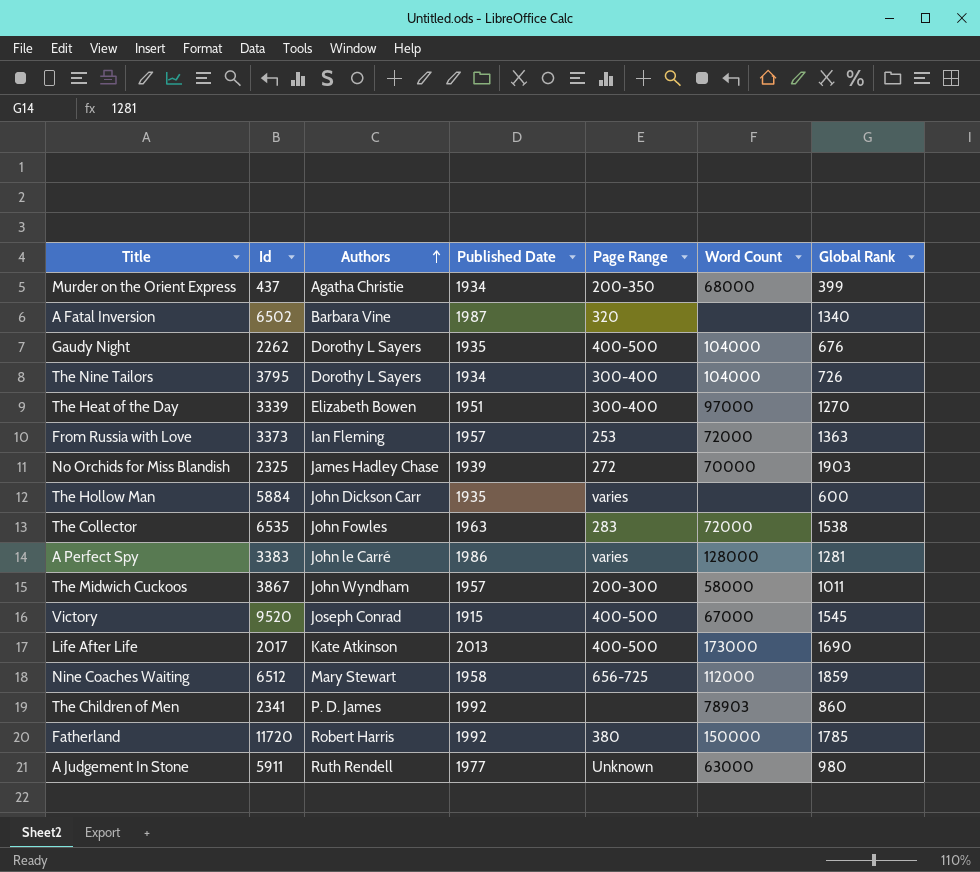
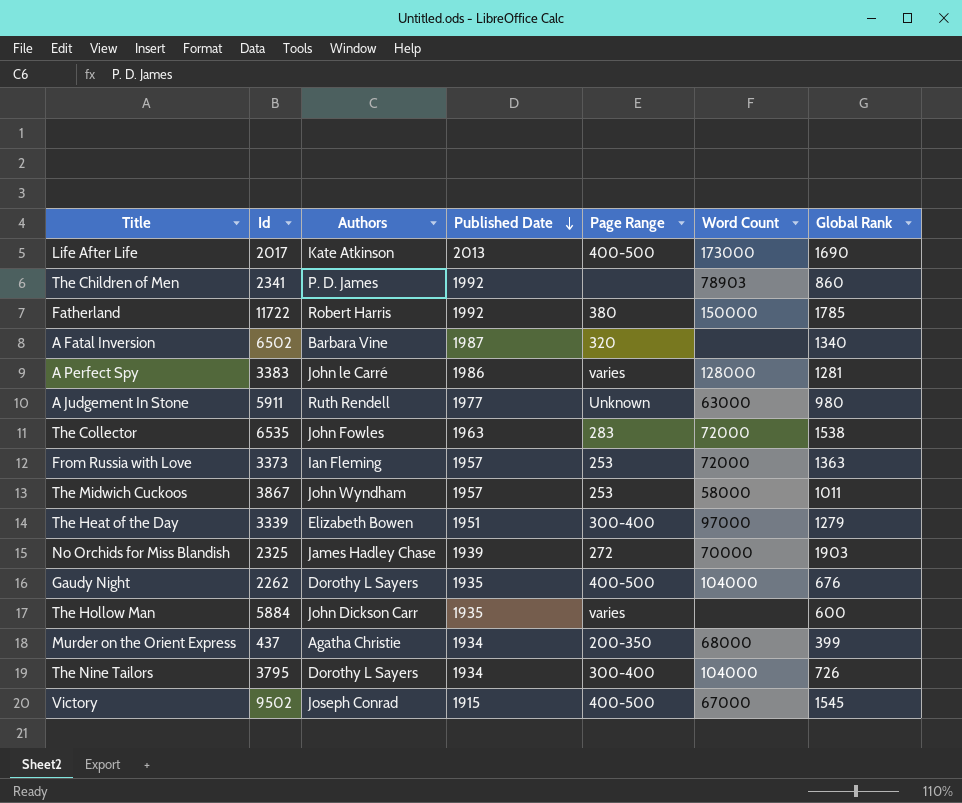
row order: Authors ascending -> Published Date descending
row Nine Coaches Waiting: 6512 | Mary Stewart | 1958 | 656-725 | 112000 | 1859 -> none
Fatherland | Id: 11720 -> 11722
The Midwich Cuckoos | Page Range: 200-300 -> 253
The Heat of the Day | Global Rank: 1270 -> 1279
Victory | Id: 9520 -> 9502

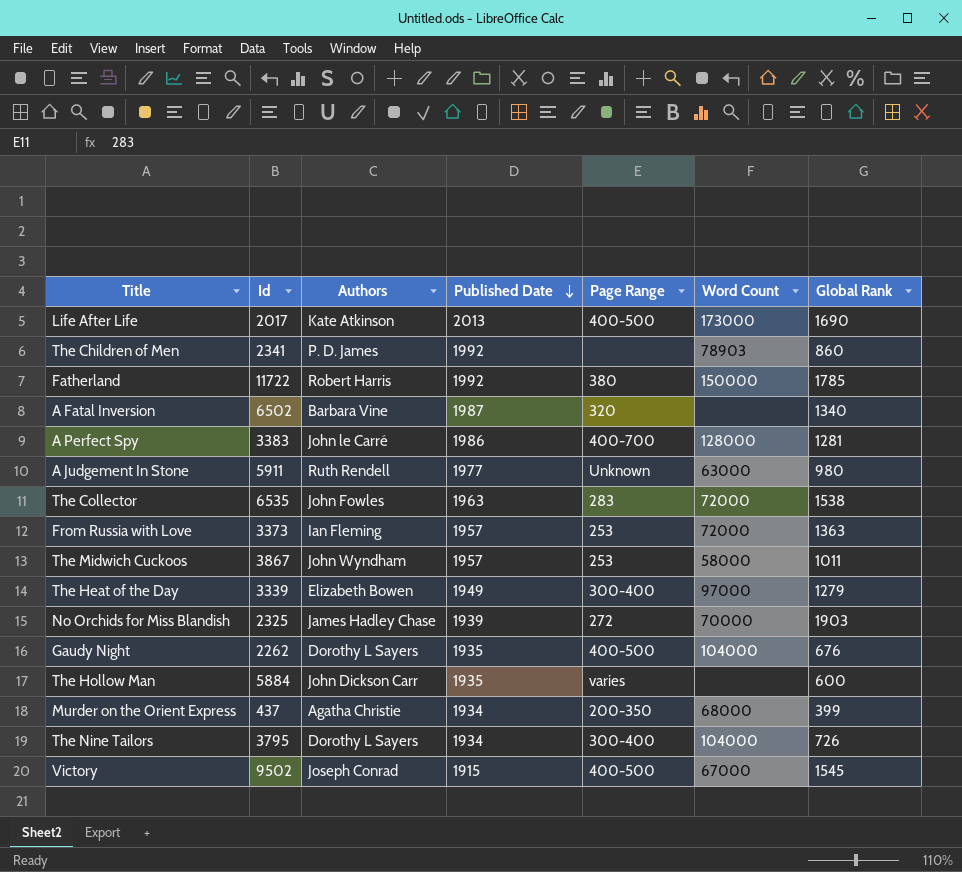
A Perfect Spy | Page Range: varies -> 400-700
The Heat of the Day | Published Date: 1951 -> 1949

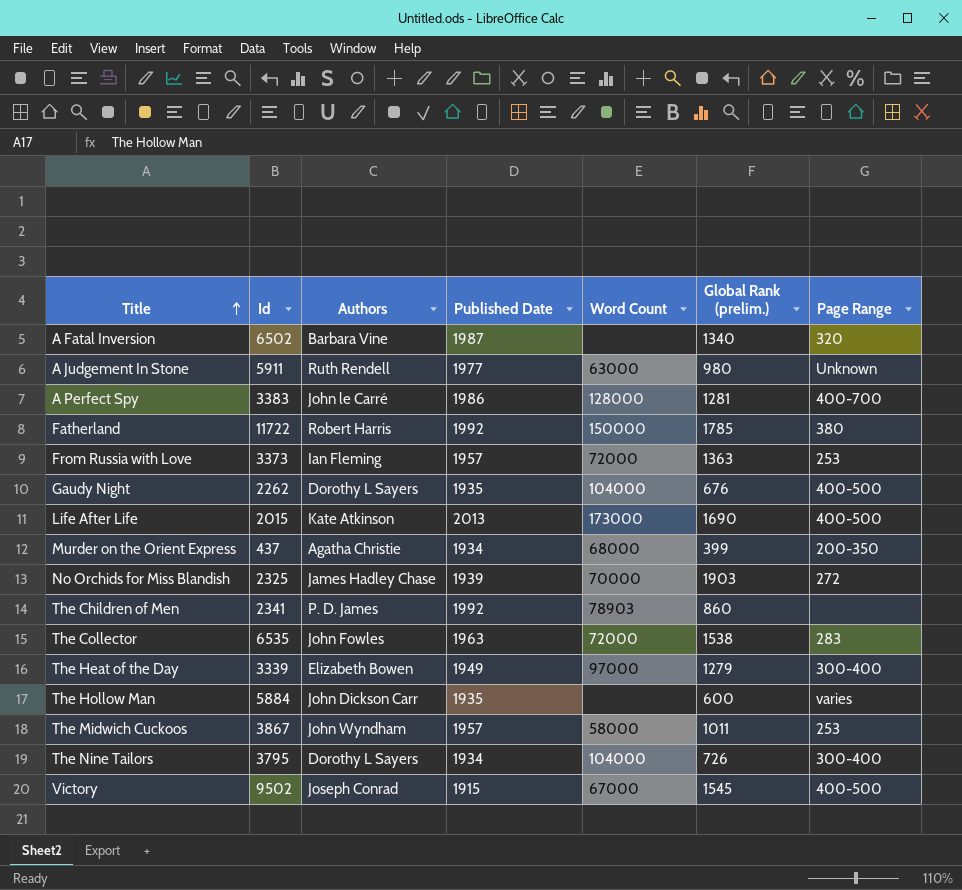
row order: Published Date descending -> Title ascending
column name: Global Rank -> Global Rank (prelim.)
column Page Range | position: 5 -> 7
Life After Life | Id: 2017 -> 2015

